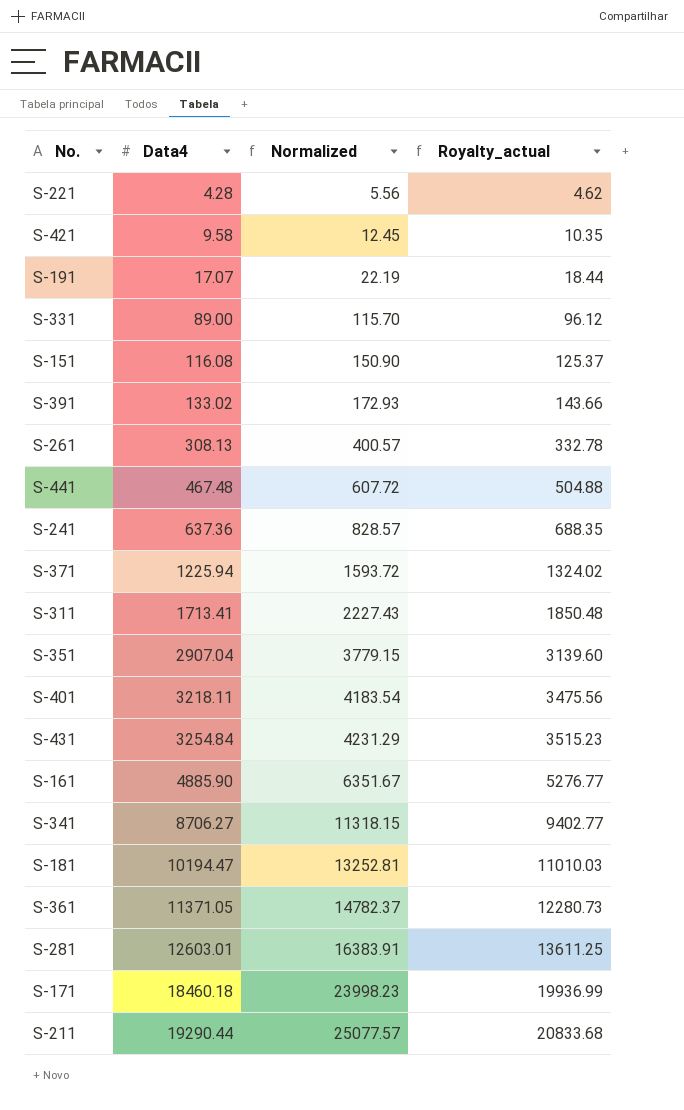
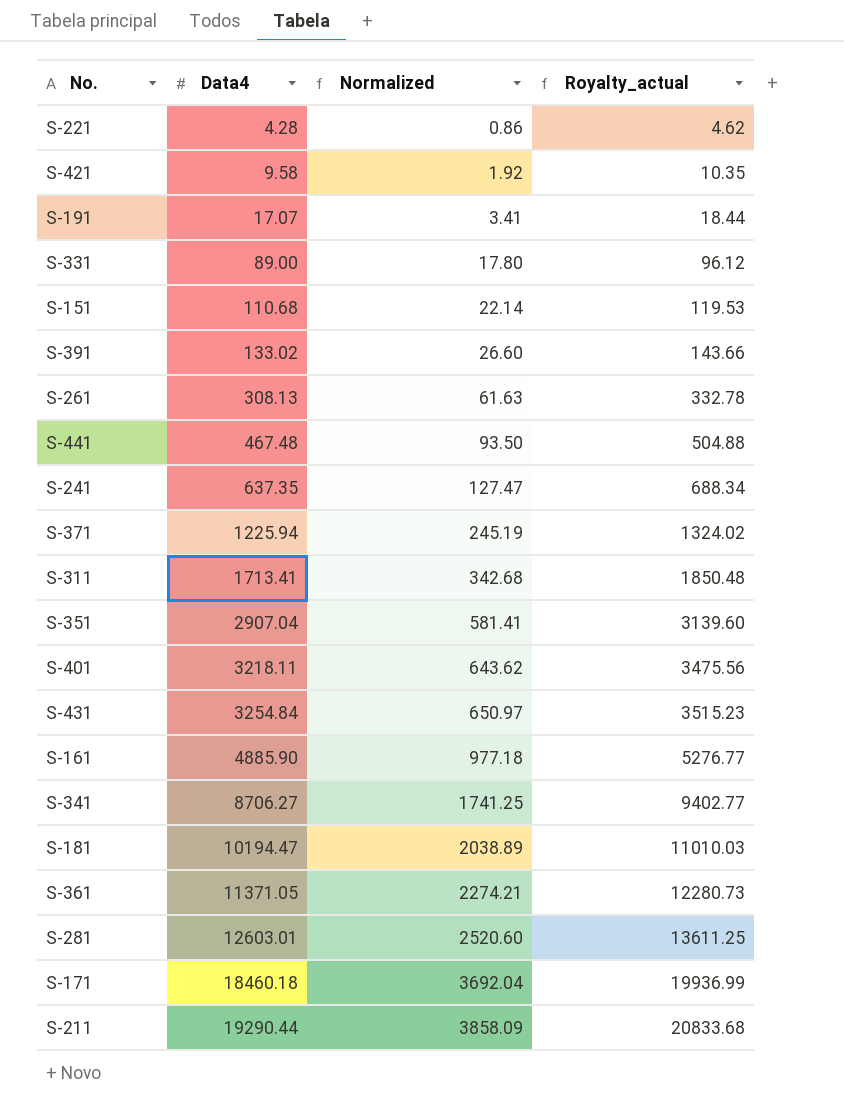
column Normalized | formula: [Data4] * 1.3 -> [Data4] * 0.2
S-151 | Data4: 116.08 -> 110.68
S-151 | Royalty_actual: 125.37 -> 119.53
S-241 | Data4: 637.36 -> 637.35
S-241 | Royalty_actual: 688.35 -> 688.34

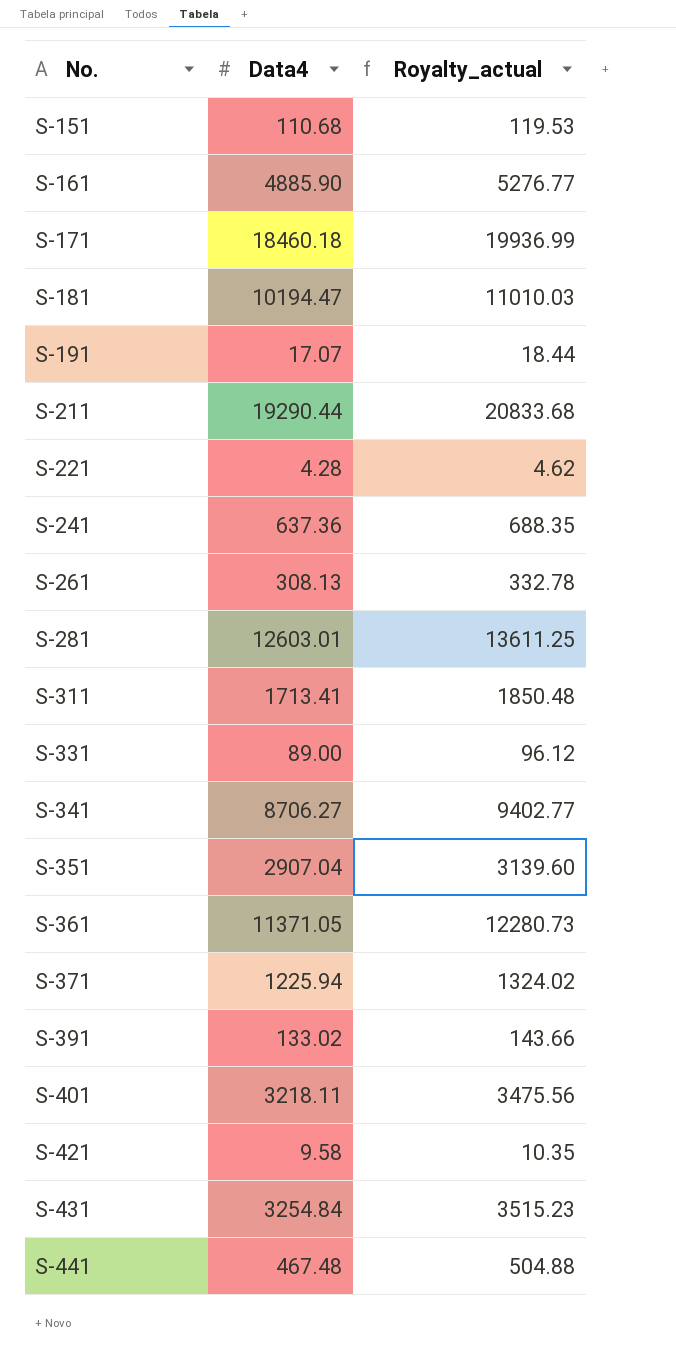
row order: Data4 ascending -> No. ascending
column Normalized | formula: [Data4] * 0.2 -> none
S-241 | Data4: 637.35 -> 637.36
S-241 | Royalty_actual: 688.34 -> 688.35

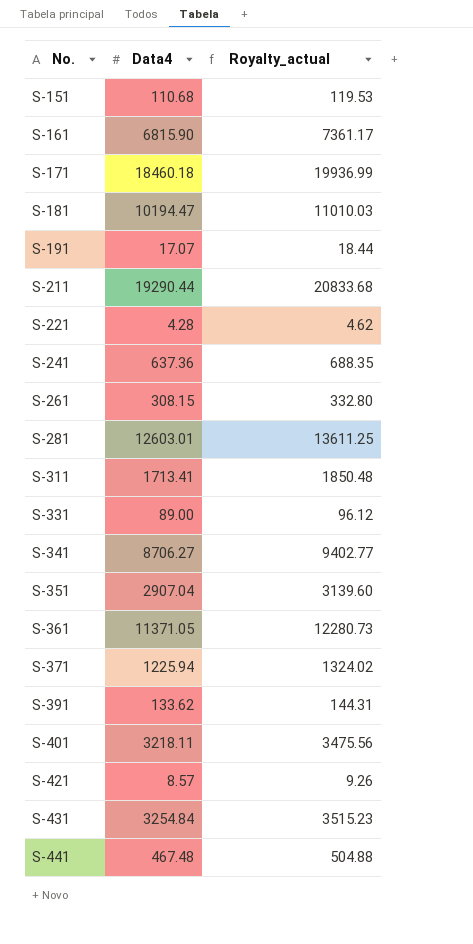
S-161 | Data4: 4885.90 -> 6815.90
S-161 | Royalty_actual: 5276.77 -> 7361.17
S-261 | Data4: 308.13 -> 308.15
S-261 | Royalty_actual: 332.78 -> 332.80
S-391 | Data4: 133.02 -> 133.62
S-391 | Royalty_actual: 143.66 -> 144.31
S-421 | Data4: 9.58 -> 8.57
S-421 | Royalty_actual: 10.35 -> 9.26

